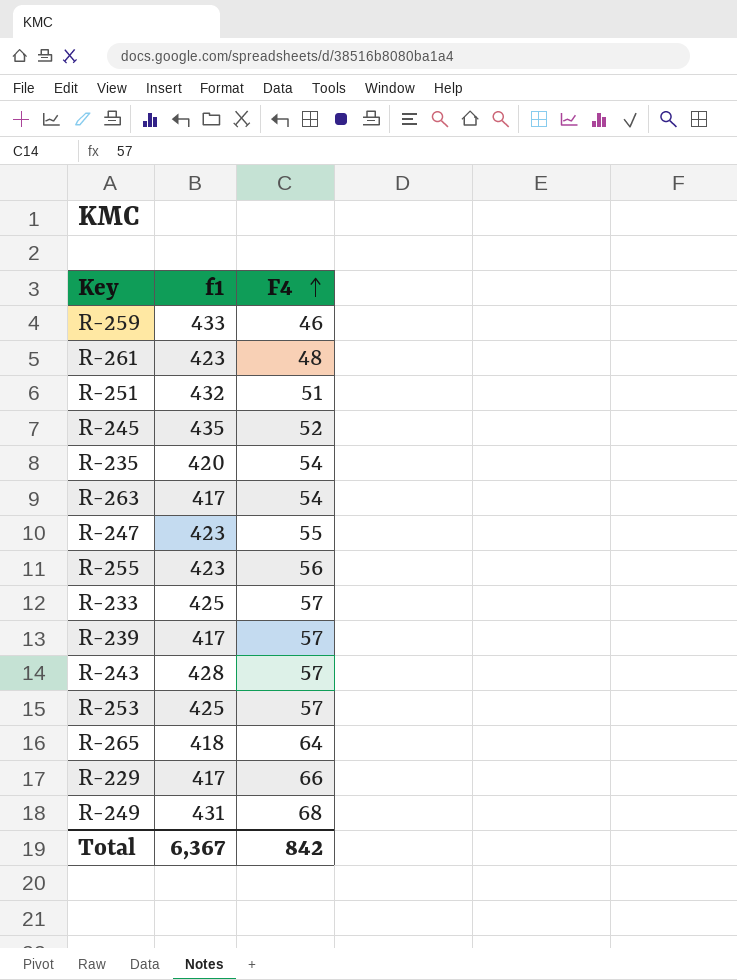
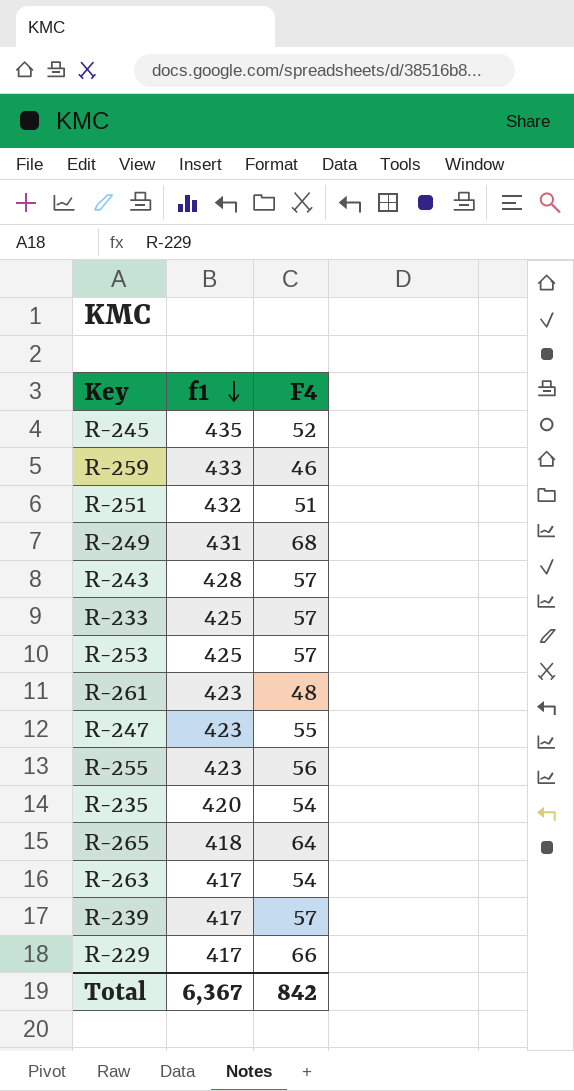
row order: F4 ascending -> f1 descending

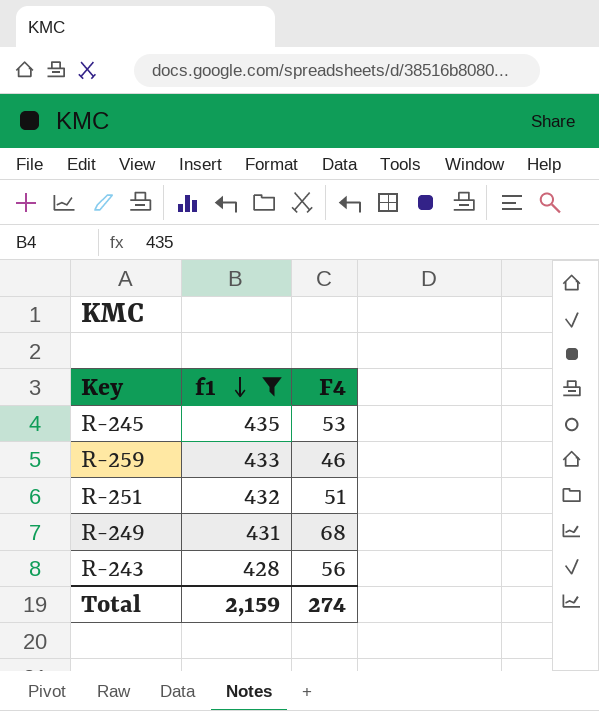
filter: none -> f1 >= 428
R-245 | F4: 52 -> 53
R-243 | F4: 57 -> 56
Total | f1: 6,367 -> 2,159
Total | F4: 842 -> 274

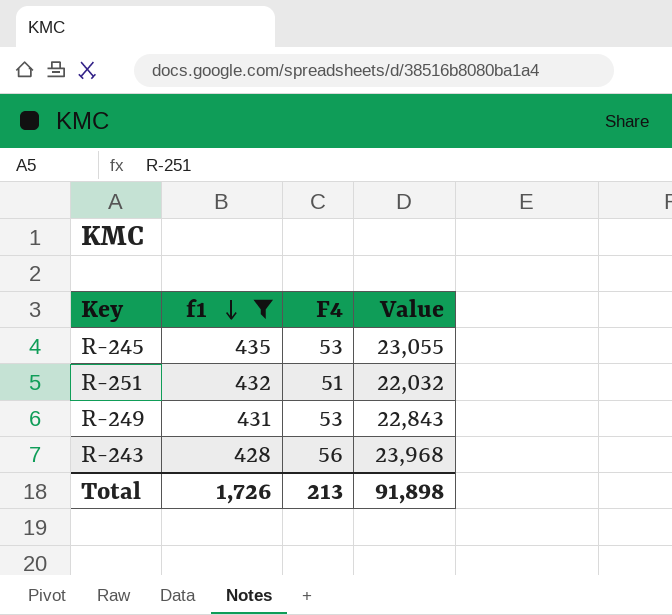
column Value | formula: none -> [f1] * [F4]
row R-259: 433 | 46 -> none
R-249 | F4: 68 -> 53
Total | f1: 2,159 -> 1,726
Total | F4: 274 -> 213

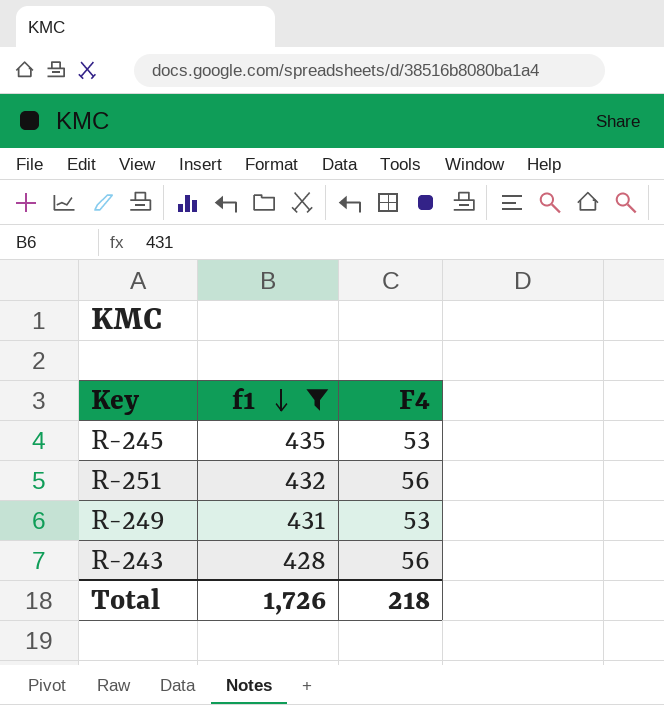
column Value | formula: [f1] * [F4] -> none
R-251 | F4: 51 -> 56
Total | F4: 213 -> 218

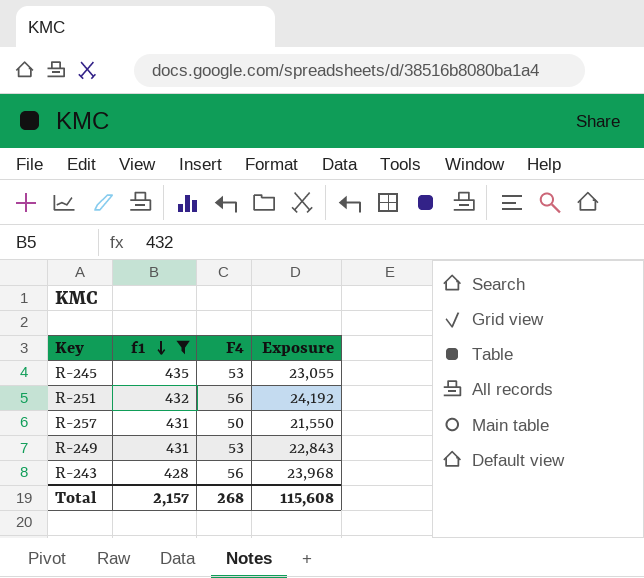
column Exposure | formula: none -> [f1] * [F4]
row R-257: none -> 431 | 50 | 21,550
Total | f1: 1,726 -> 2,157
Total | F4: 218 -> 268

